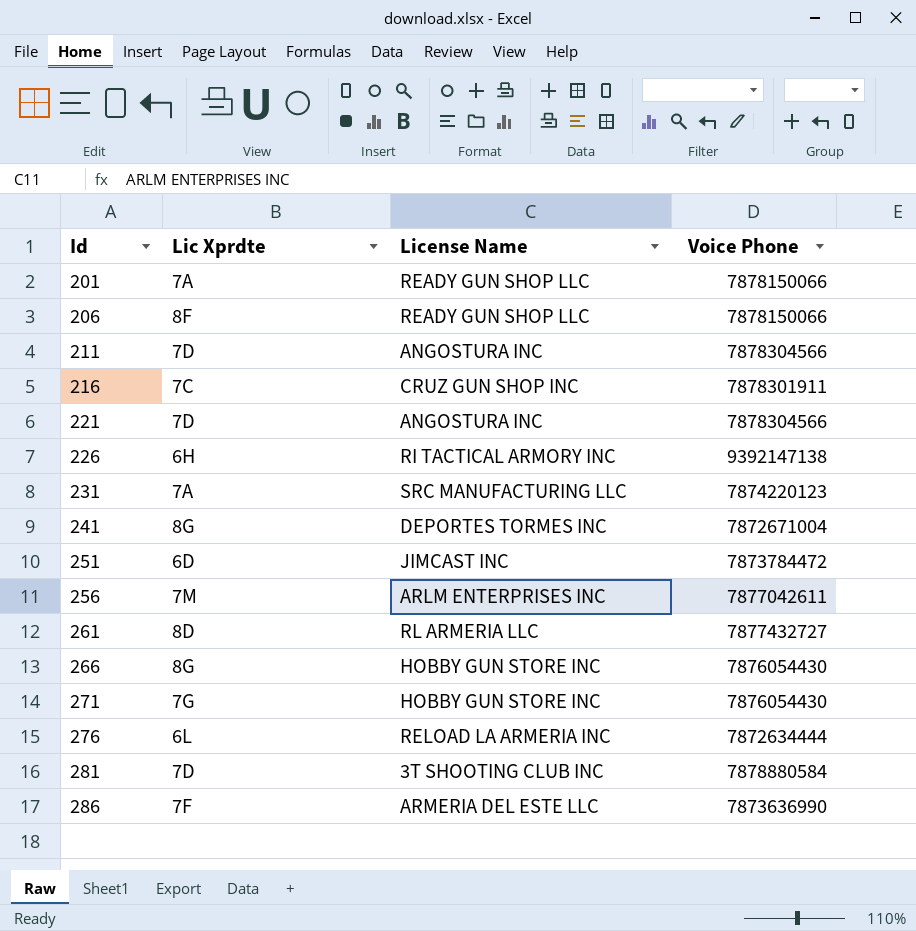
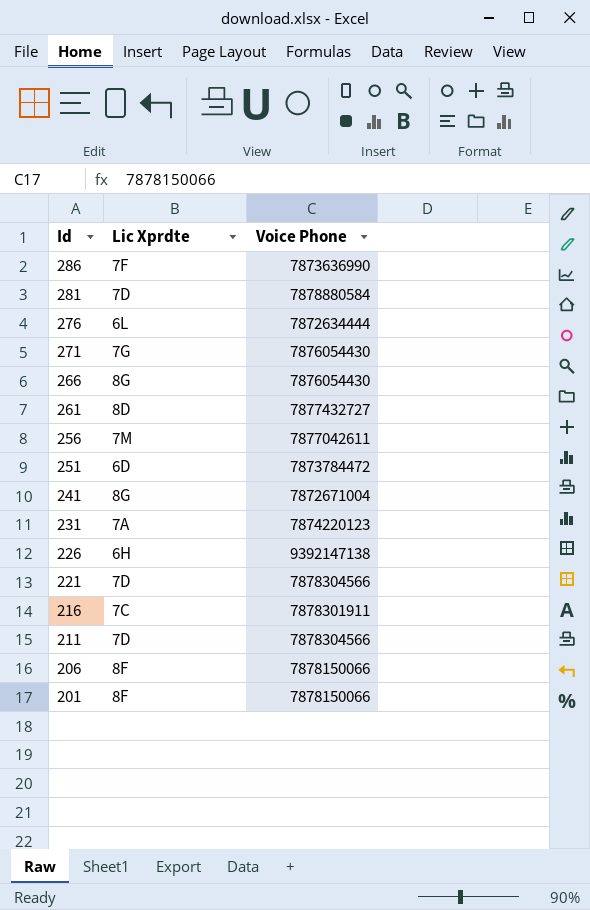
row order: Id ascending -> Id descending
column License Name | position: 3 -> none
201 | Lic Xprdte: 7A -> 8F

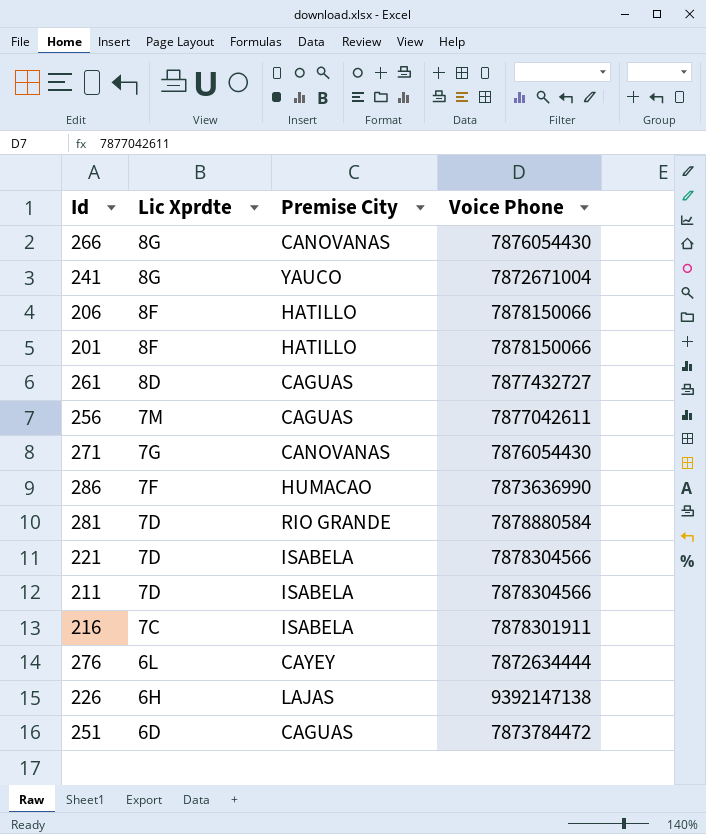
row order: Id descending -> Lic Xprdte descending
column Premise City | position: none -> 3
row 231: 7A | 7874220123 -> none

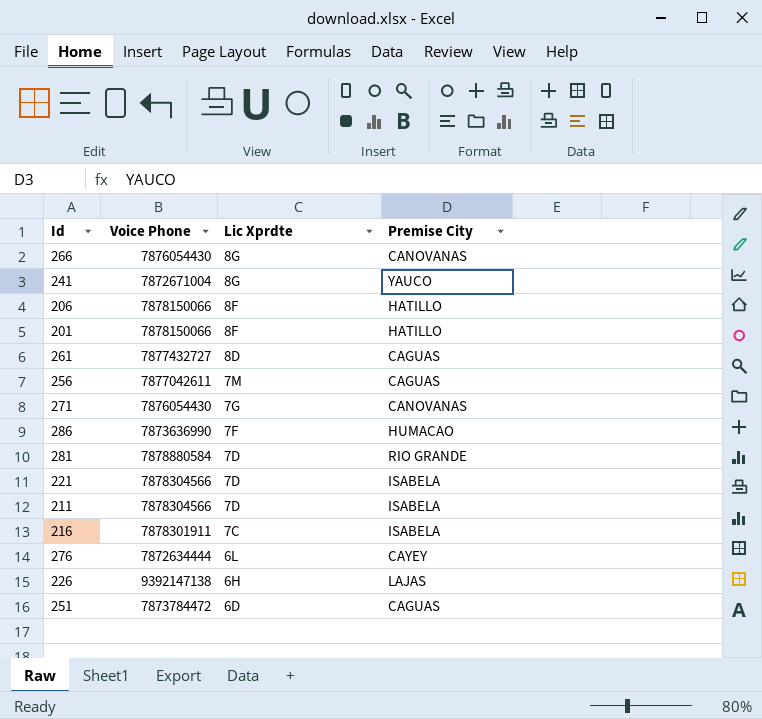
column Voice Phone | position: 4 -> 2

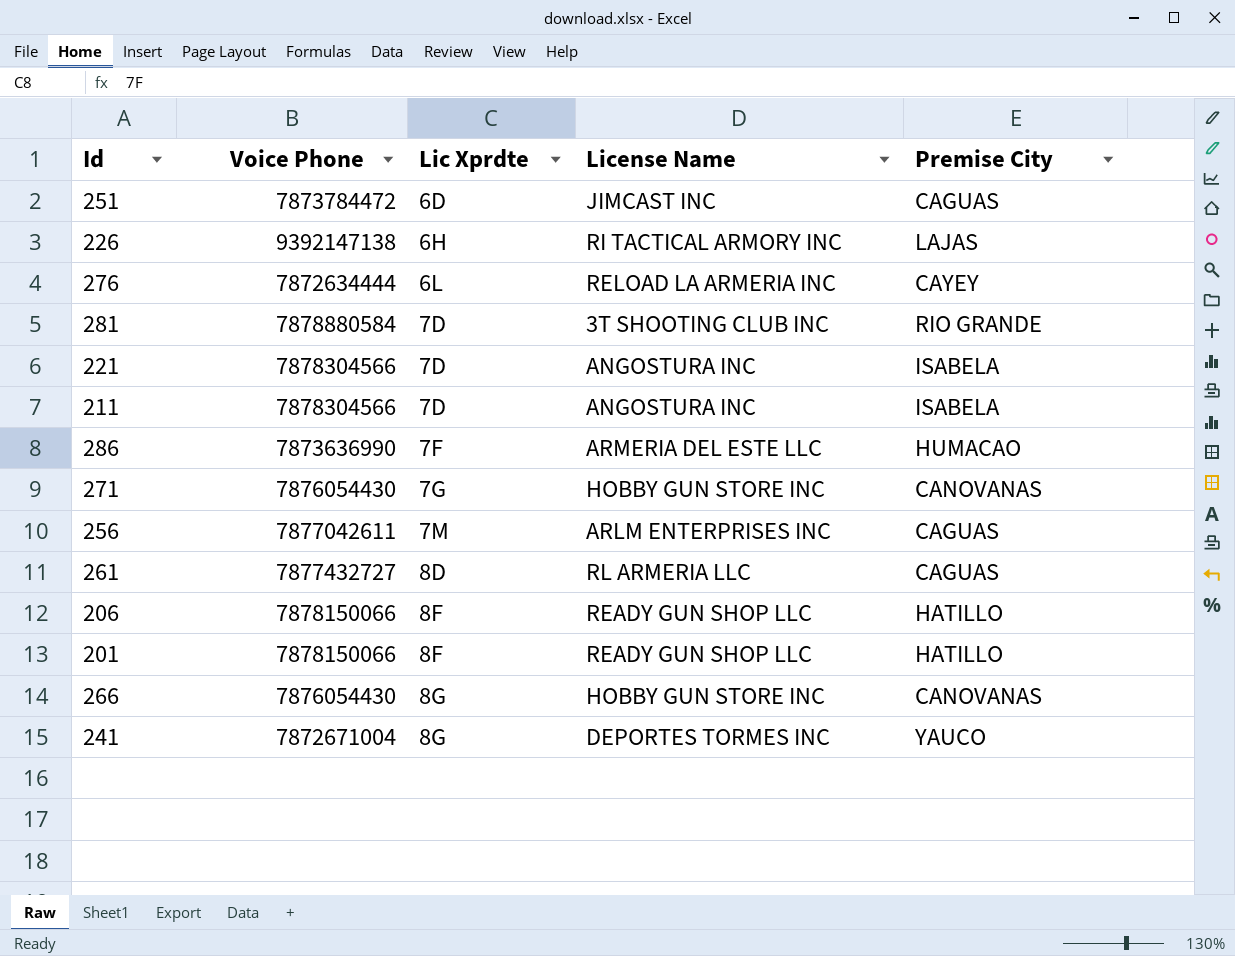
row order: Lic Xprdte descending -> Lic Xprdte ascending
column License Name | position: none -> 4
row 216: 7878301911 | 7C | ISABELA -> none

